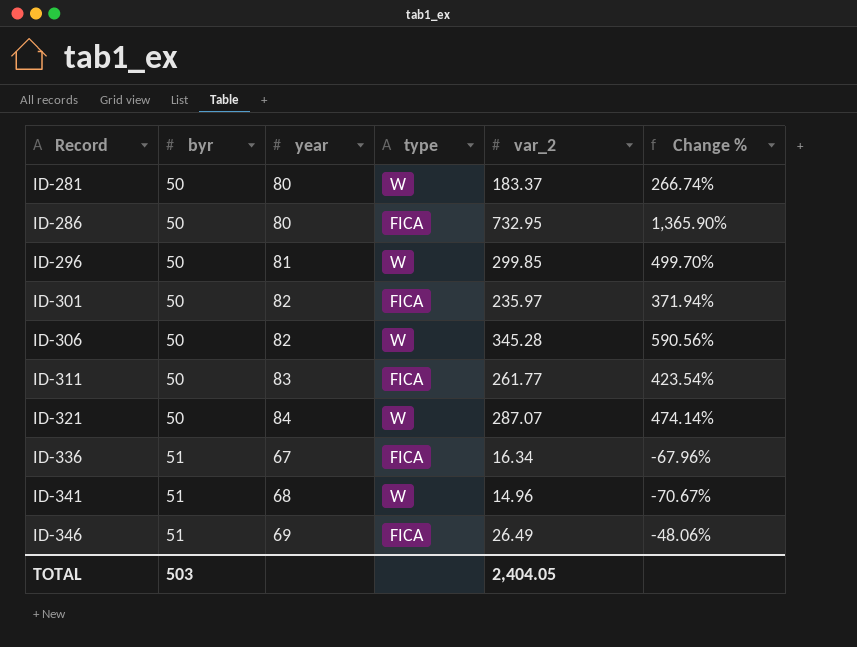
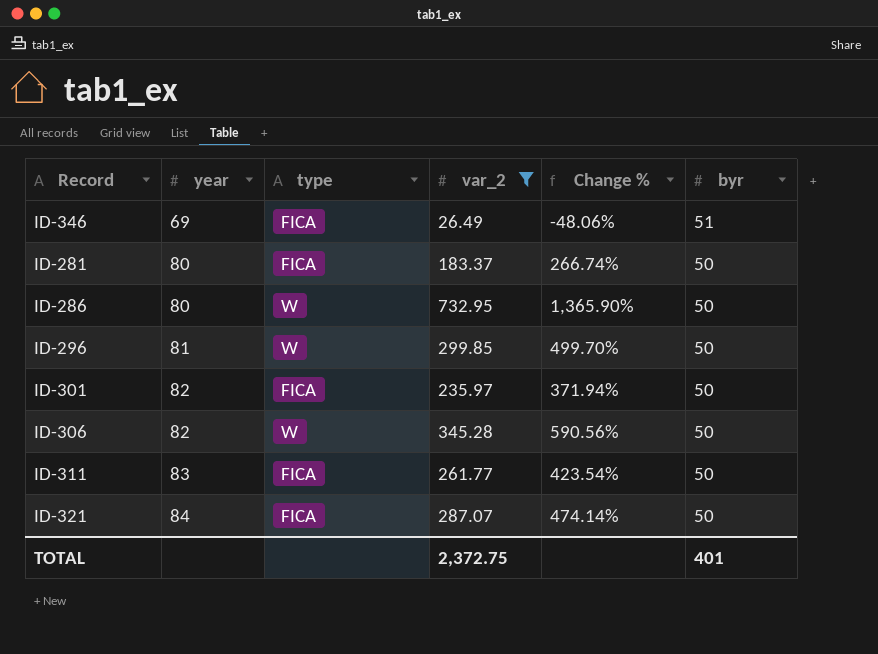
filter: none -> var_2 >= 26.49
row order: Record ascending -> year ascending
column byr | position: 2 -> 6
ID-281 | type: W -> FICA
ID-286 | type: FICA -> W
ID-321 | type: W -> FICA
TOTAL | var_2: 2,404.05 -> 2,372.75
TOTAL | byr: 503 -> 401

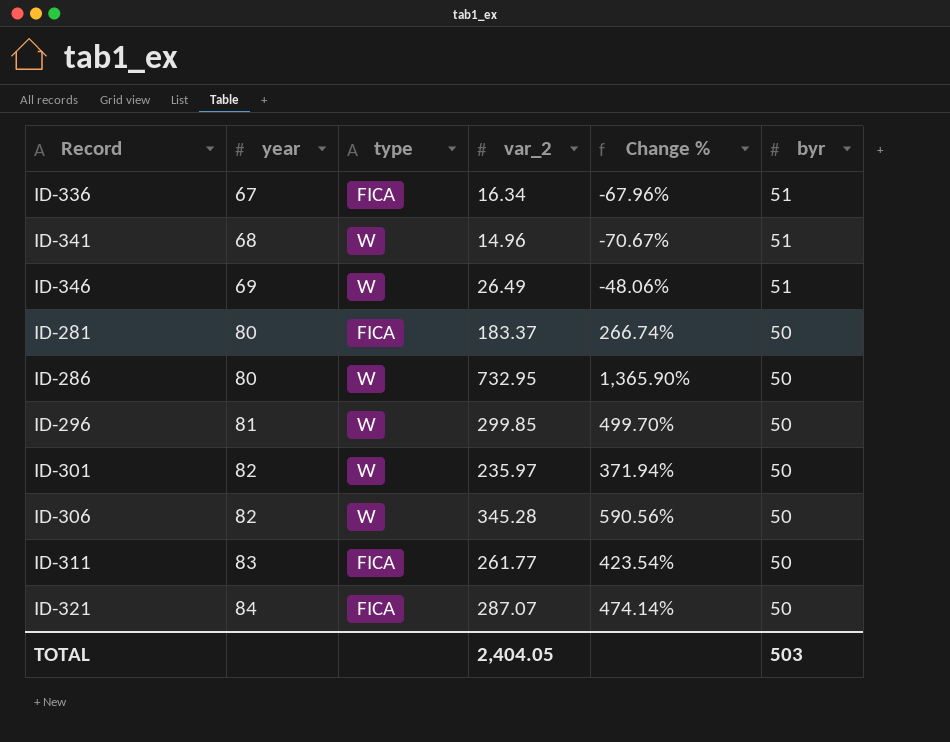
filter: var_2 >= 26.49 -> none
ID-346 | type: FICA -> W
ID-301 | type: FICA -> W
TOTAL | var_2: 2,372.75 -> 2,404.05
TOTAL | byr: 401 -> 503

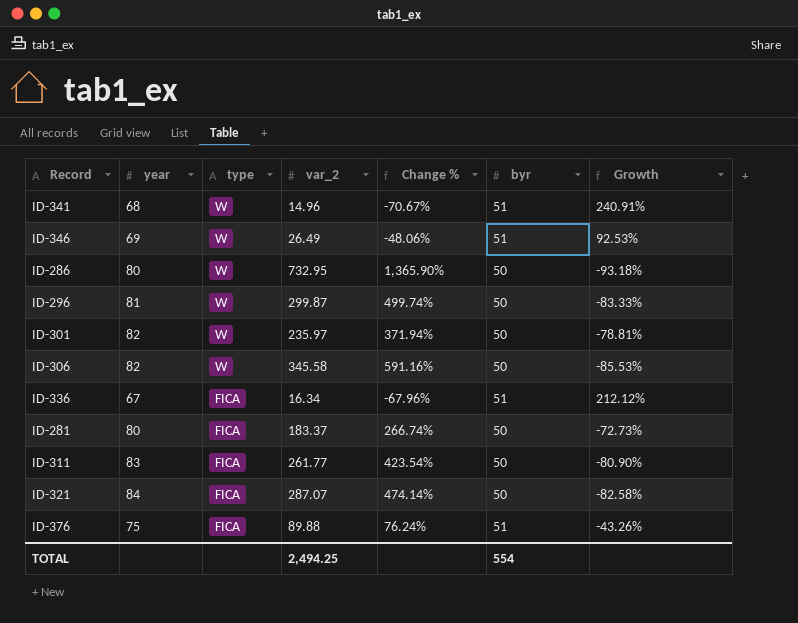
row order: year ascending -> type descending
column Growth | formula: none -> ([byr] - [var_2]) / [var_2]
ID-296 | var_2: 299.85 -> 299.87
ID-296 | Change %: 499.70% -> 499.74%
ID-306 | var_2: 345.28 -> 345.58
ID-306 | Change %: 590.56% -> 591.16%
row ID-376: none -> 75 | FICA | 89.88 | 76.24% | 51 | -43.26%
TOTAL | var_2: 2,404.05 -> 2,494.25
TOTAL | byr: 503 -> 554

